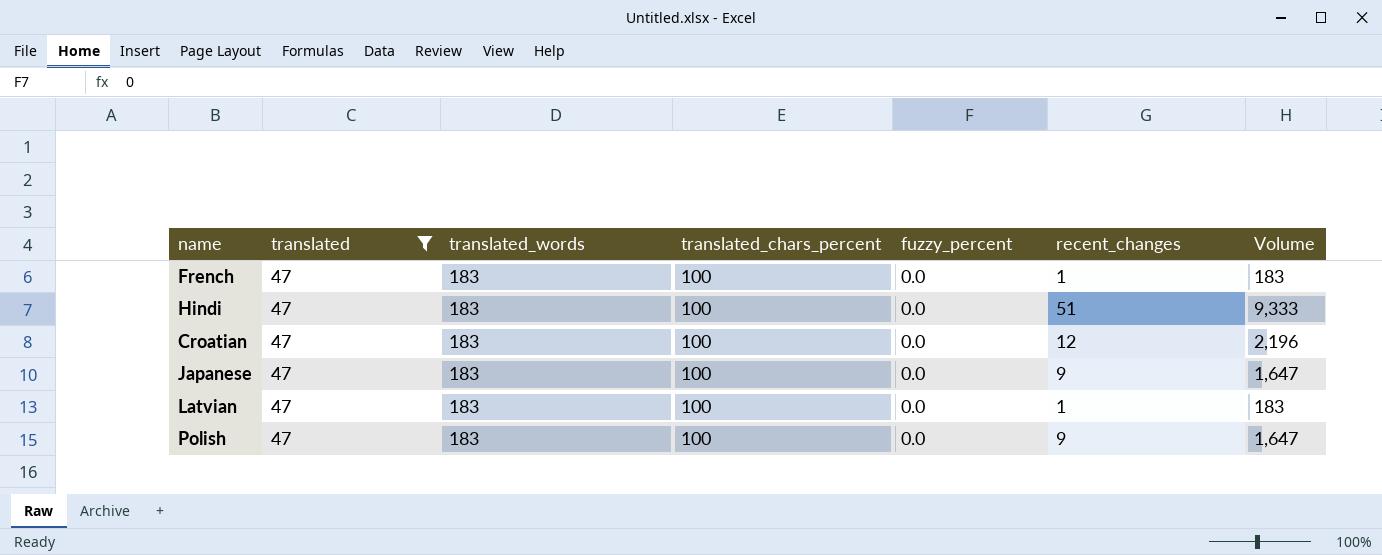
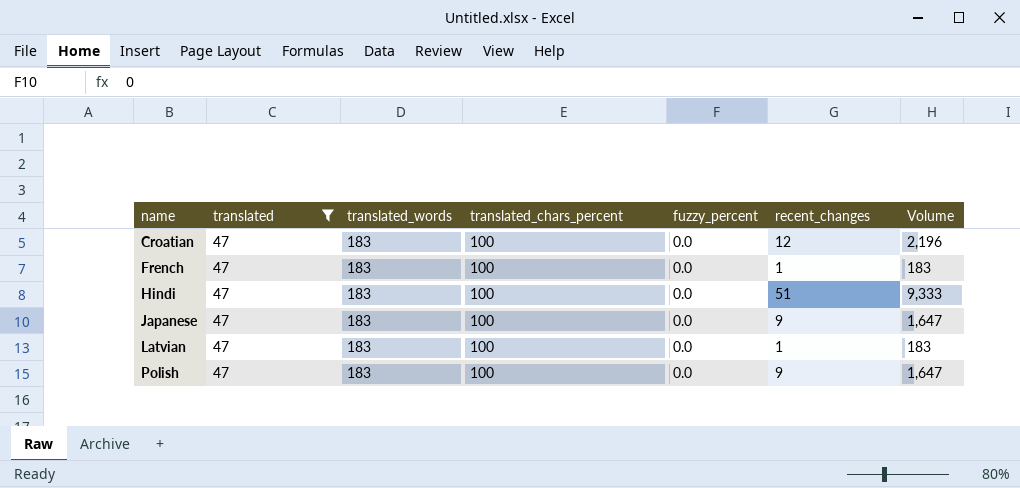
row order: none -> name ascending

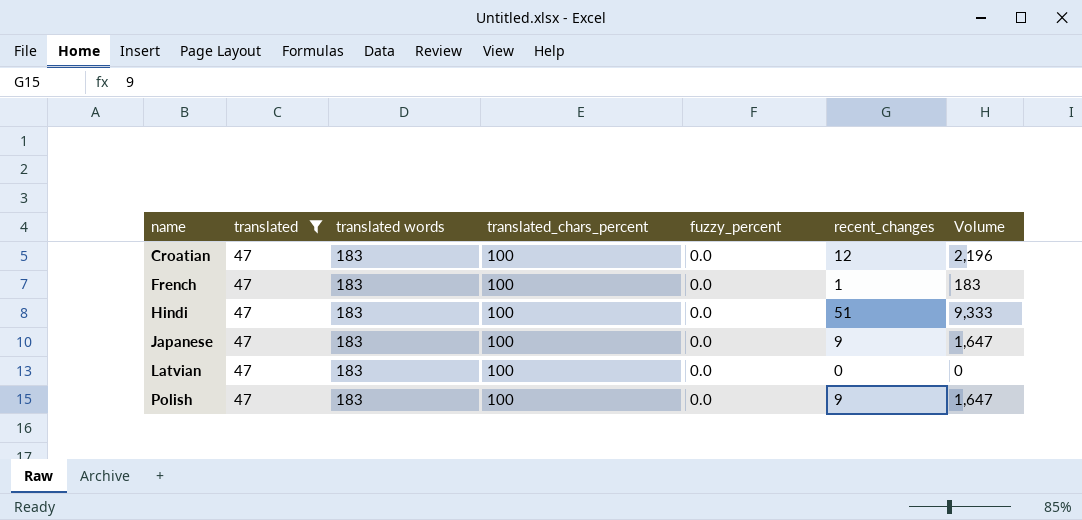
column name: translated_words -> translated words
Latvian | recent_changes: 1 -> 0
Latvian | Volume: 183 -> 0

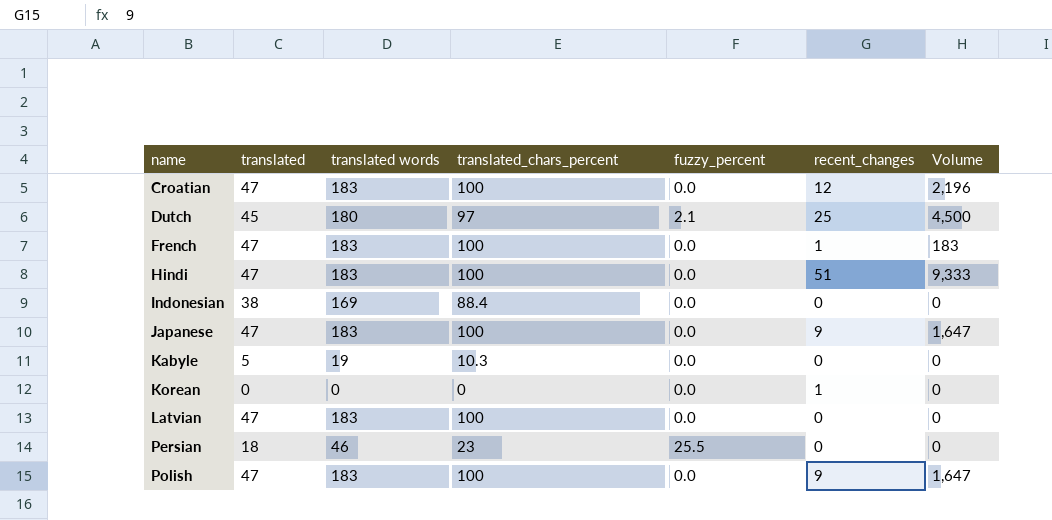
filter: translated = 47 -> none

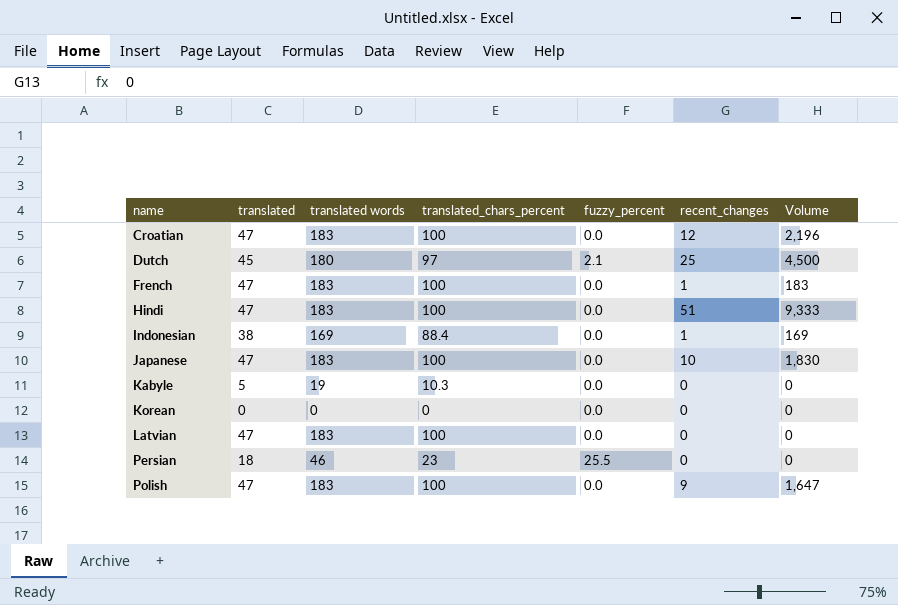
Indonesian | recent_changes: 0 -> 1
Indonesian | Volume: 0 -> 169
Japanese | recent_changes: 9 -> 10
Japanese | Volume: 1,647 -> 1,830
Korean | recent_changes: 1 -> 0

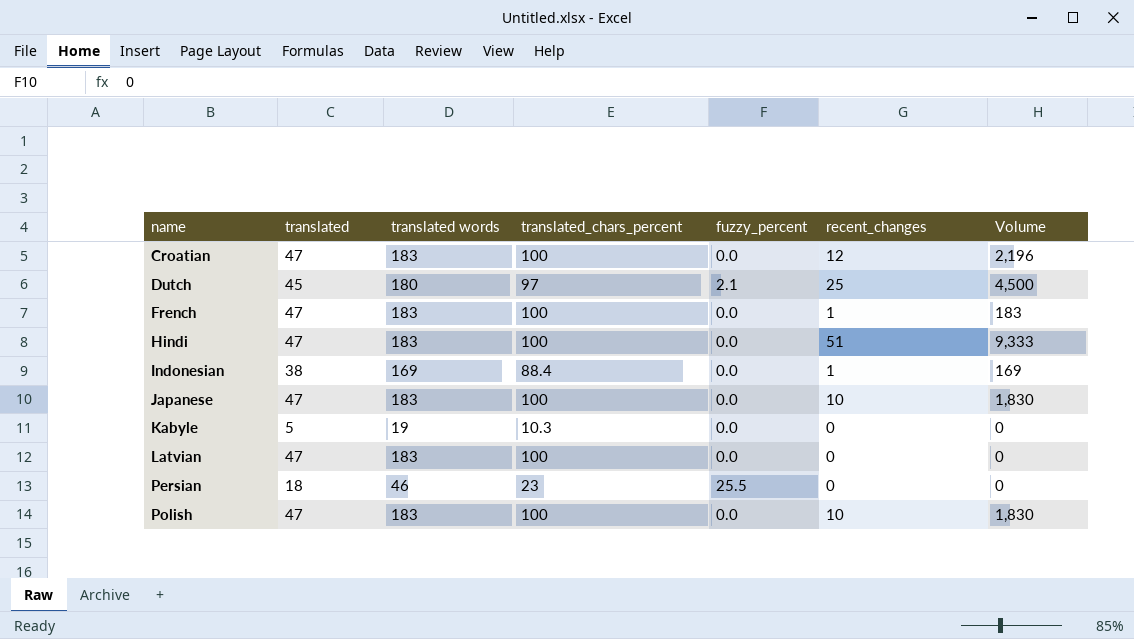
row Korean: 0 | 0 | 0 | 0.0 | 0 | 0 -> none
Polish | recent_changes: 9 -> 10
Polish | Volume: 1,647 -> 1,830

